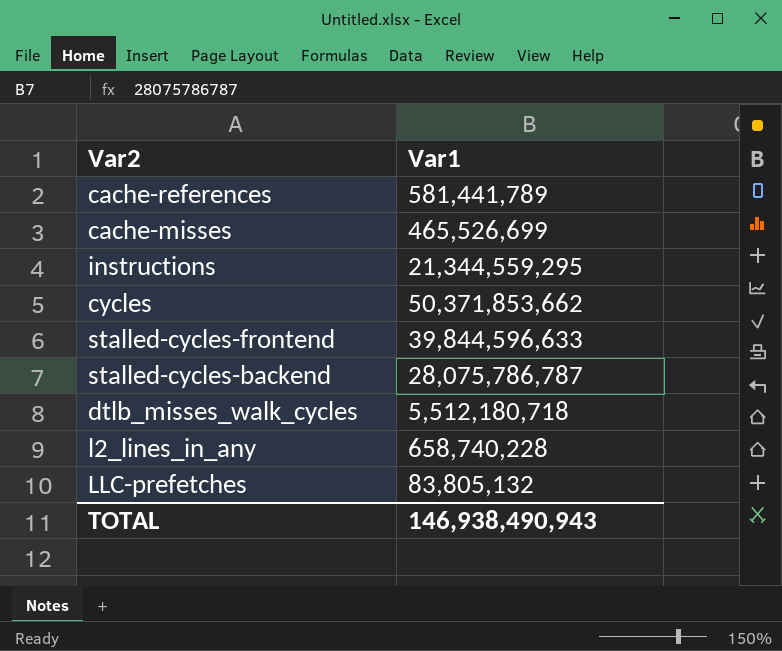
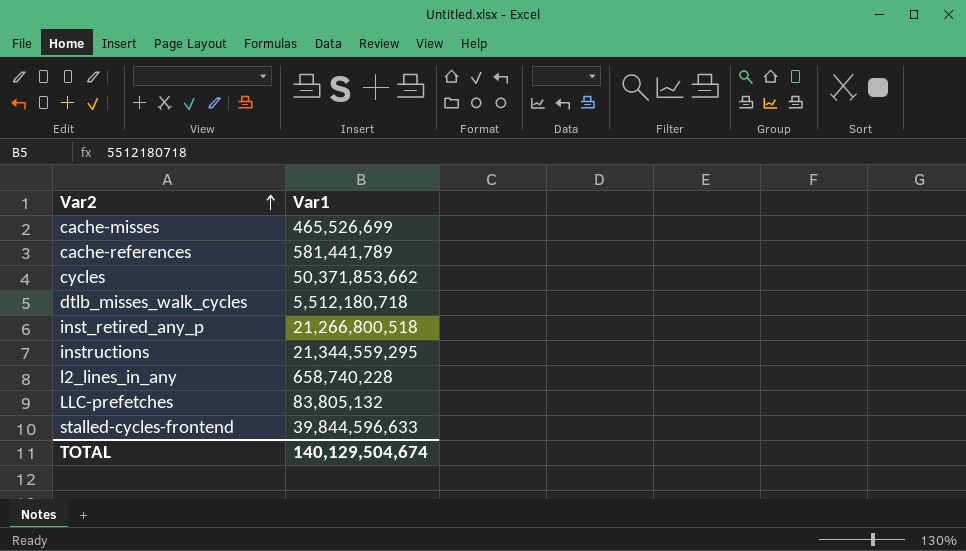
row order: none -> Var2 ascending
row stalled-cycles-backend: 28,075,786,787 -> none
row inst_retired_any_p: none -> 21,266,800,518
TOTAL | Var1: 146,938,490,943 -> 140,129,504,674

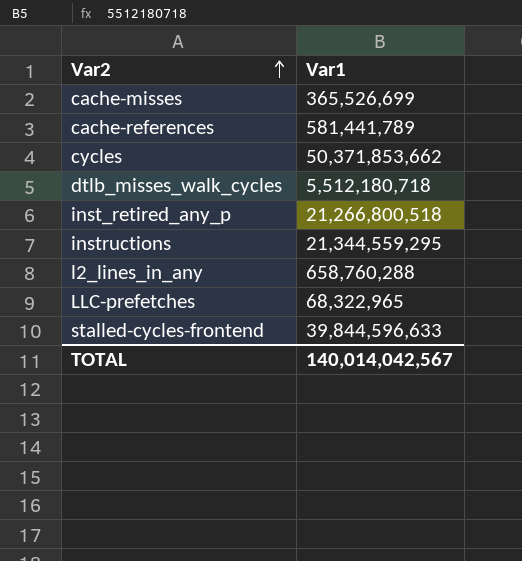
cache-misses | Var1: 465,526,699 -> 365,526,699
l2_lines_in_any | Var1: 658,740,228 -> 658,760,288
LLC-prefetches | Var1: 83,805,132 -> 68,322,965
TOTAL | Var1: 140,129,504,674 -> 140,014,042,567

